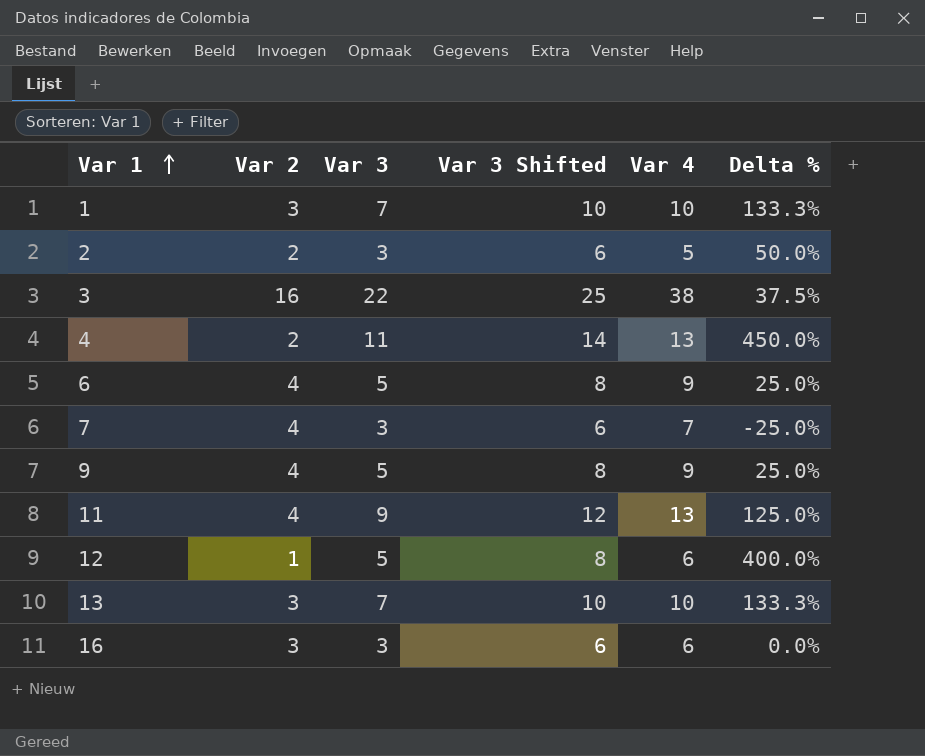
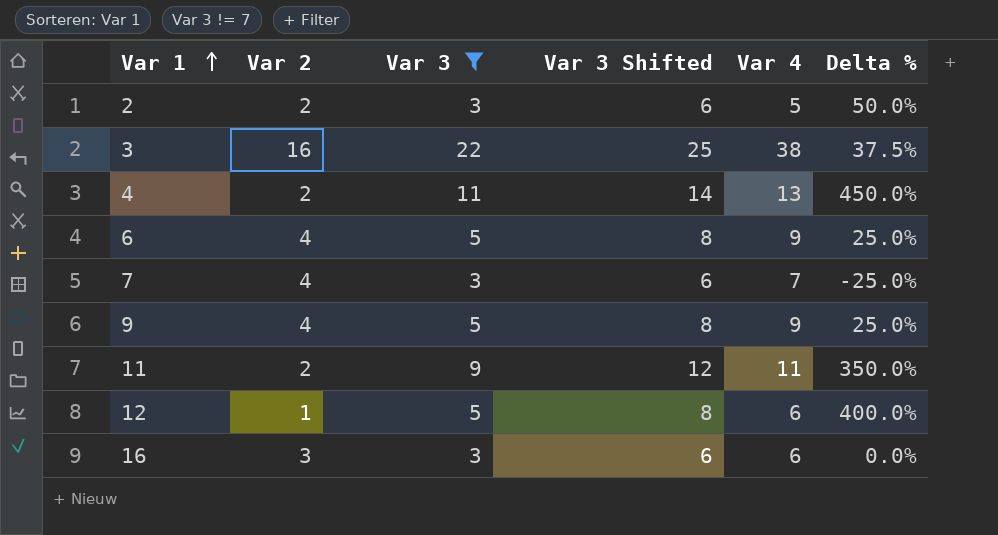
filter: none -> Var 3 != 7
11 | Var 2: 4 -> 2
11 | Var 4: 13 -> 11
11 | Delta %: 125.0% -> 350.0%

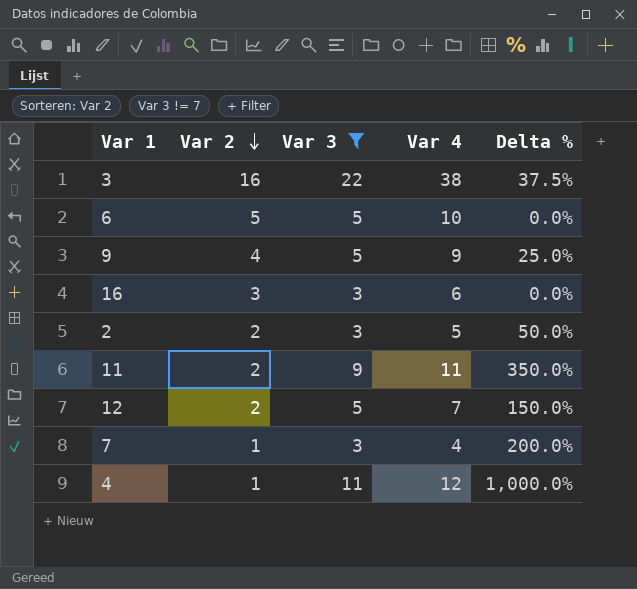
row order: Var 1 ascending -> Var 2 descending
column Var 3 Shifted | formula: [Var 3] + 3 -> none
6 | Var 2: 4 -> 5
6 | Var 4: 9 -> 10
6 | Delta %: 25.0% -> 0.0%
12 | Var 2: 1 -> 2
12 | Var 4: 6 -> 7
12 | Delta %: 400.0% -> 150.0%
7 | Var 2: 4 -> 1
7 | Var 4: 7 -> 4
7 | Delta %: -25.0% -> 200.0%
4 | Var 2: 2 -> 1
4 | Var 4: 13 -> 12
4 | Delta %: 450.0% -> 1,000.0%

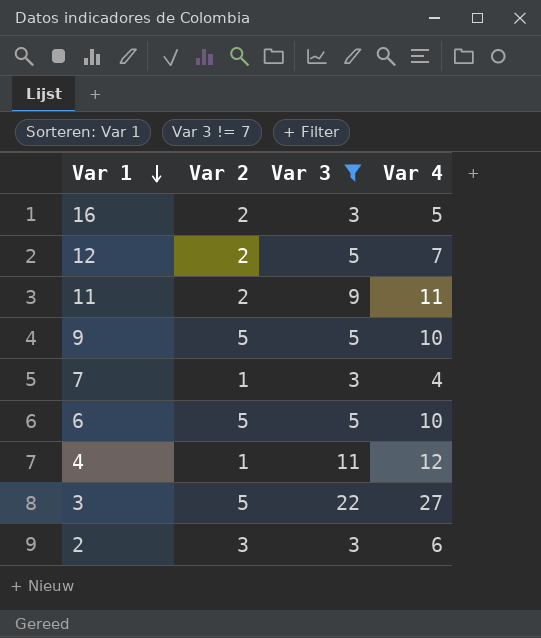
row order: Var 2 descending -> Var 1 descending
column Delta % | formula: ([Var 3] - [Var 2]) / [Var 2] -> none
16 | Var 2: 3 -> 2
16 | Var 4: 6 -> 5
9 | Var 2: 4 -> 5
9 | Var 4: 9 -> 10
3 | Var 2: 16 -> 5
3 | Var 4: 38 -> 27
2 | Var 2: 2 -> 3
2 | Var 4: 5 -> 6

